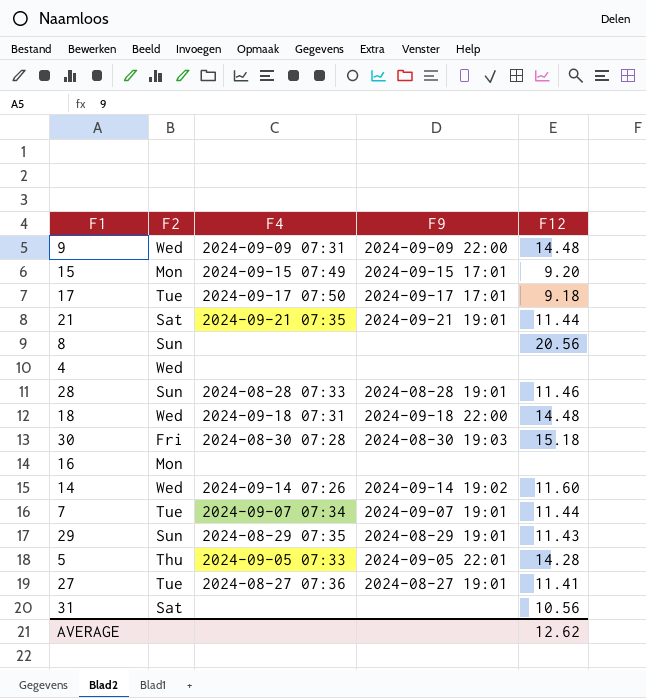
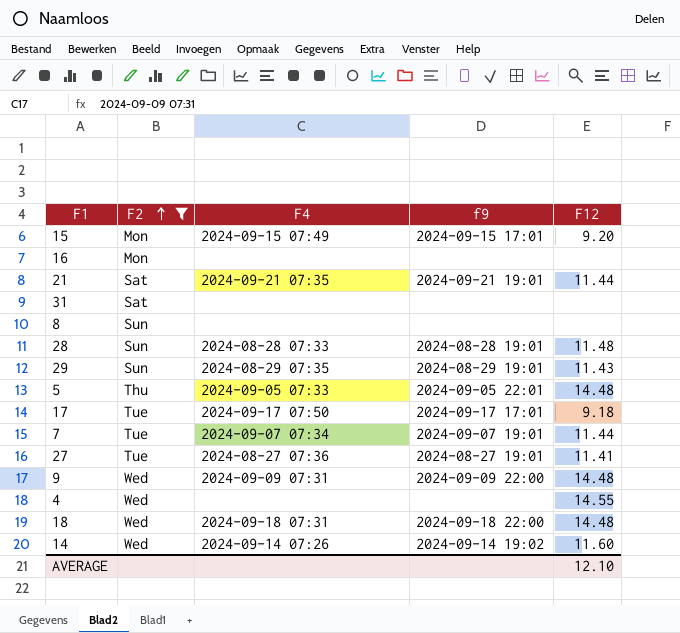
filter: none -> F2 != Fri
row order: none -> F2 ascending
column name: F9 -> f9
31 | F12: 10.56 -> none
8 | F12: 20.56 -> none
28 | F12: 11.46 -> 11.48
5 | F12: 14.28 -> 14.48
4 | F12: none -> 14.55
AVERAGE | F12: 12.62 -> 12.10

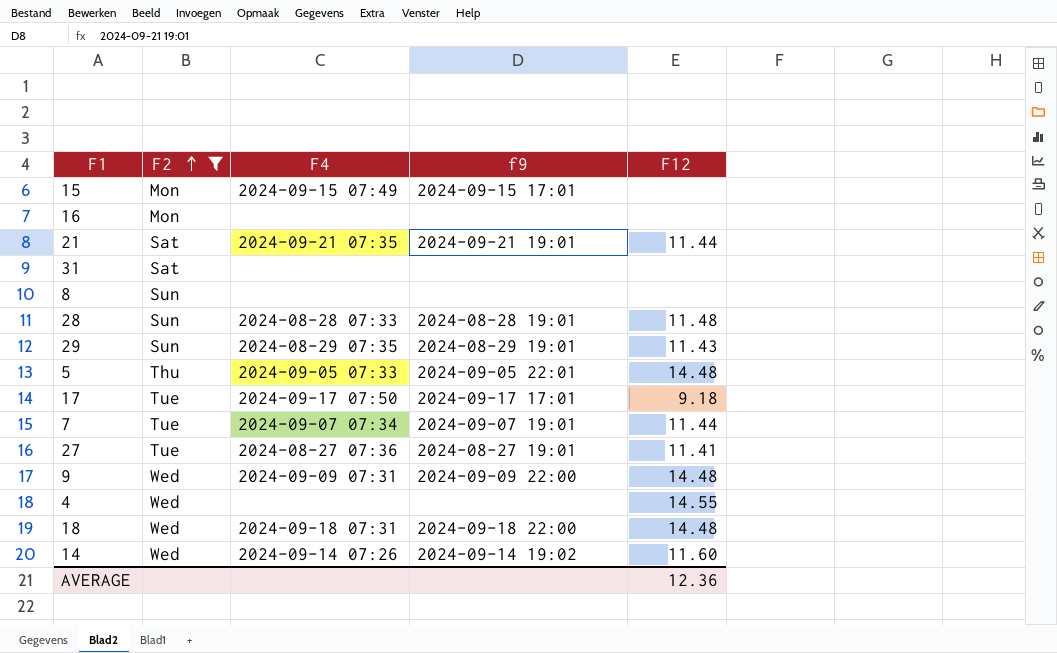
15 | F12: 9.20 -> none
AVERAGE | F12: 12.10 -> 12.36

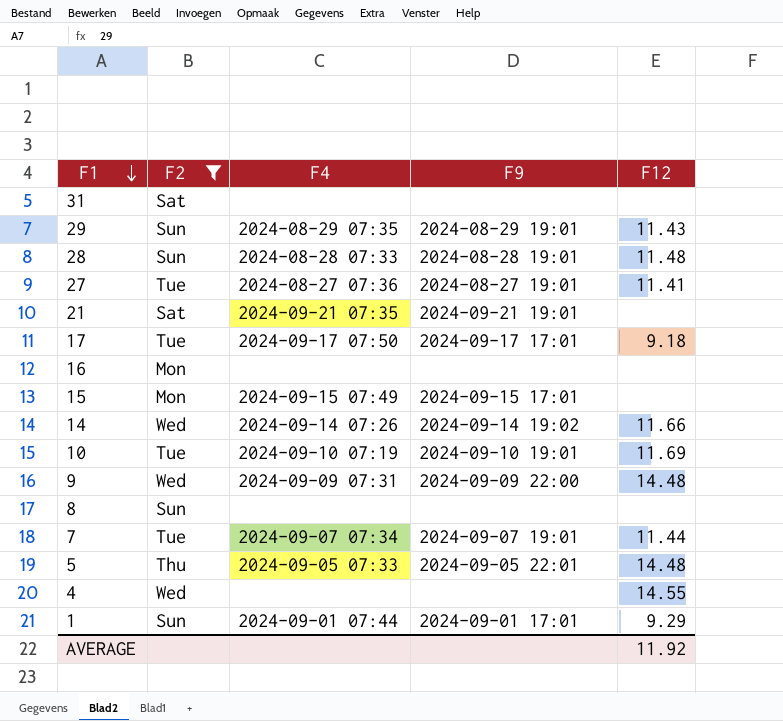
row order: F2 ascending -> F1 descending
column name: f9 -> F9
row 18: Wed | 2024-09-18 07:31 | 2024-09-18 22:00 | 14.48 -> none
21 | F12: 11.44 -> none
14 | F12: 11.60 -> 11.66
row 10: none -> Tue | 2024-09-10 07:19 | 2024-09-10 19:01 | 11.69
row 1: none -> Sun | 2024-09-01 07:44 | 2024-09-01 17:01 | 9.29
AVERAGE | F12: 12.36 -> 11.92

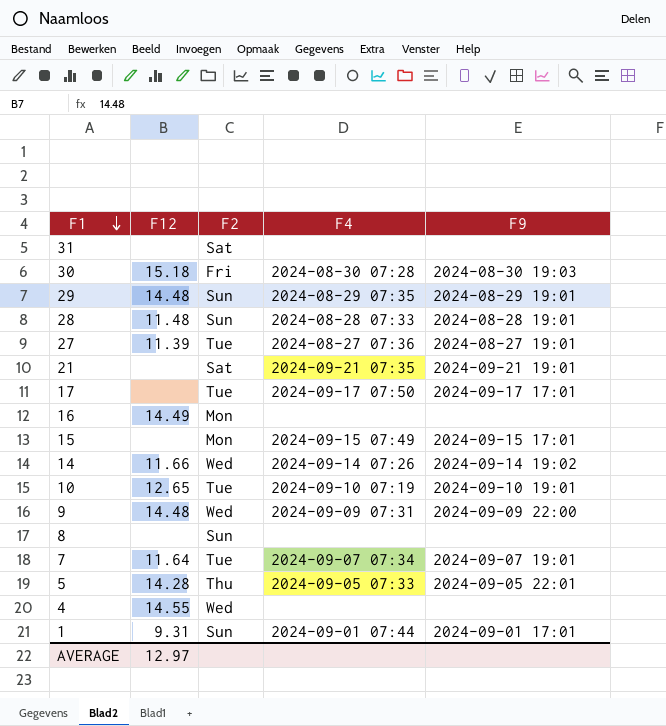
filter: F2 != Fri -> none
column F12 | position: 5 -> 2
29 | F12: 11.43 -> 14.48
27 | F12: 11.41 -> 11.39
17 | F12: 9.18 -> none
16 | F12: none -> 14.49
10 | F12: 11.69 -> 12.65
7 | F12: 11.44 -> 11.64
5 | F12: 14.48 -> 14.28
1 | F12: 9.29 -> 9.31
AVERAGE | F12: 11.92 -> 12.97

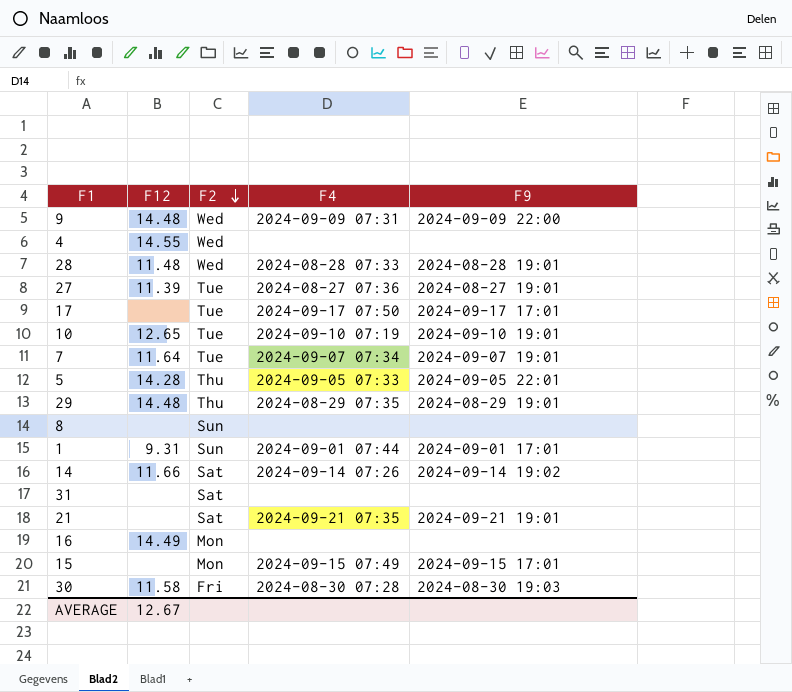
row order: F1 descending -> F2 descending
28 | F2: Sun -> Wed
29 | F2: Sun -> Thu
14 | F2: Wed -> Sat
30 | F12: 15.18 -> 11.58
AVERAGE | F12: 12.97 -> 12.67

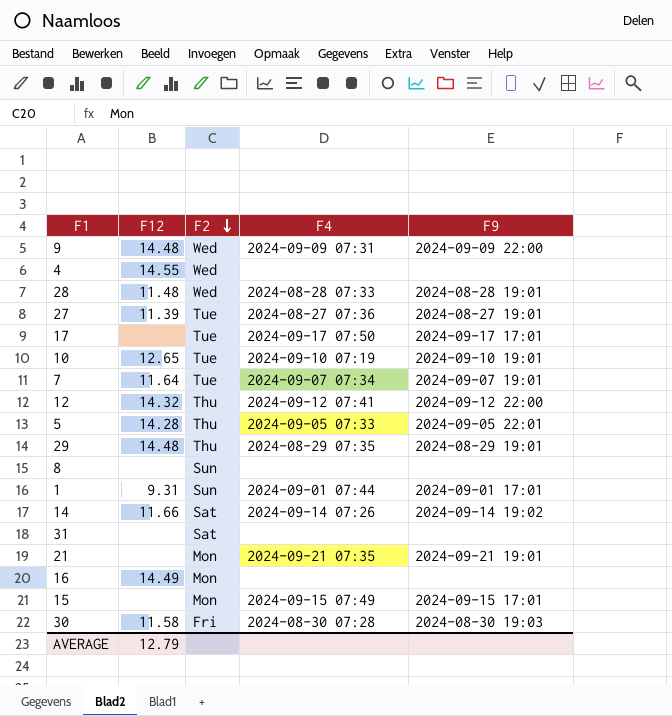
row 12: none -> 14.32 | Thu | 2024-09-12 07:41 | 2024-09-12 22:00
21 | F2: Sat -> Mon
AVERAGE | F12: 12.67 -> 12.79

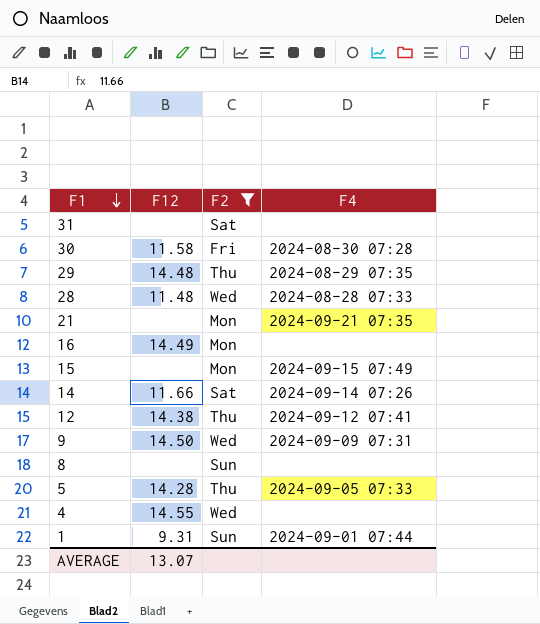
filter: none -> F2 != Tue
row order: F2 descending -> F1 descending
column F9 | position: 5 -> none
12 | F12: 14.32 -> 14.38
9 | F12: 14.48 -> 14.50
AVERAGE | F12: 12.79 -> 13.07

